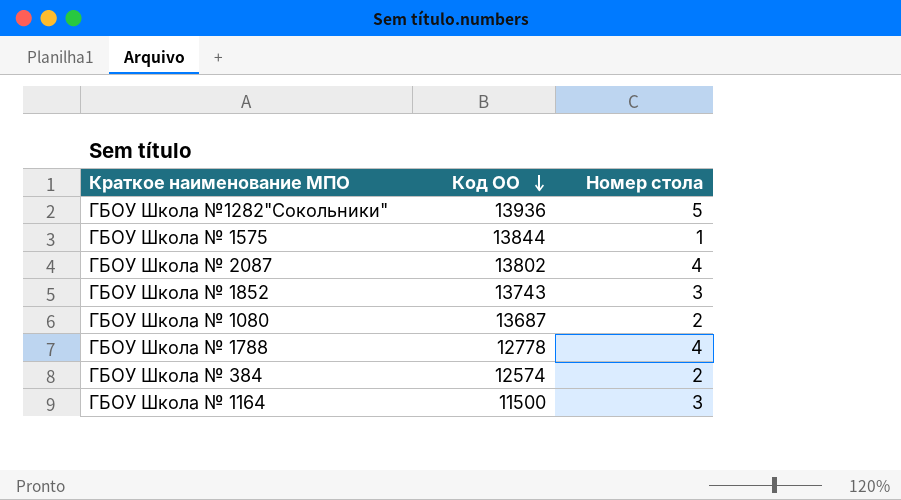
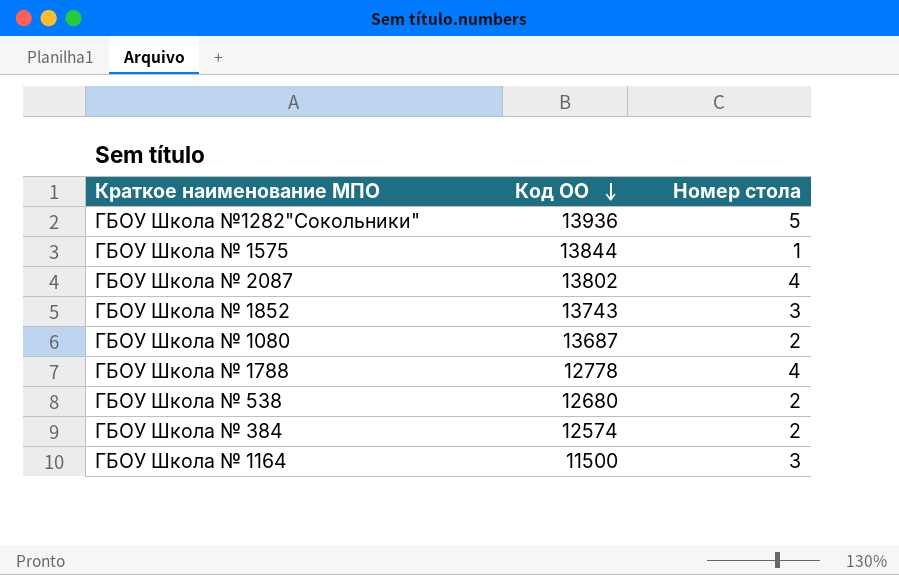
row ГБОУ Школа № 538: none -> 12680 | 2

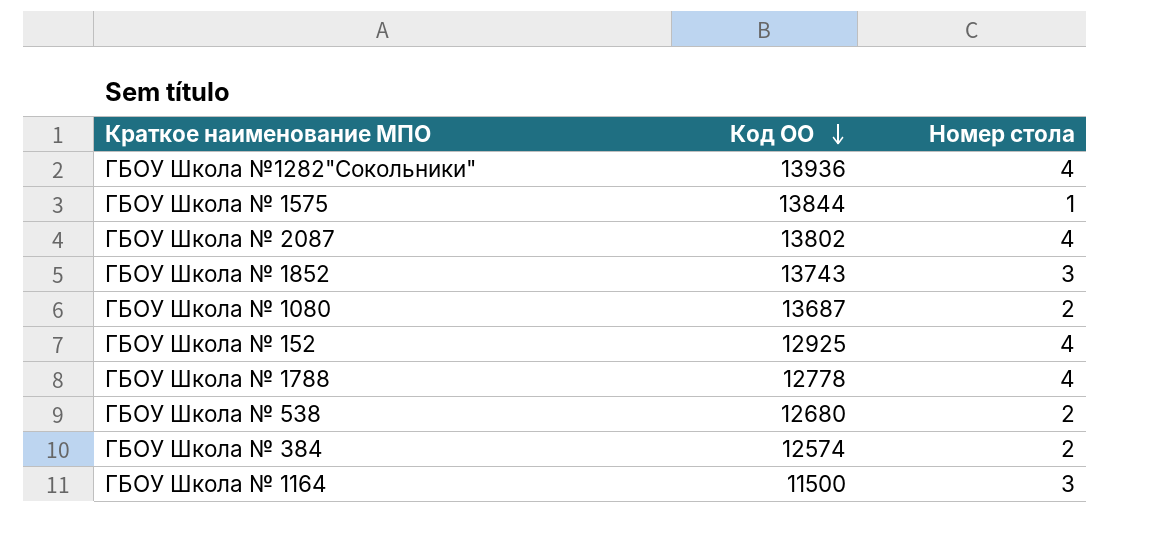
ГБОУ Школа №1282"Сокольники" | Номер стола: 5 -> 4
row ГБОУ Школа № 152: none -> 12925 | 4

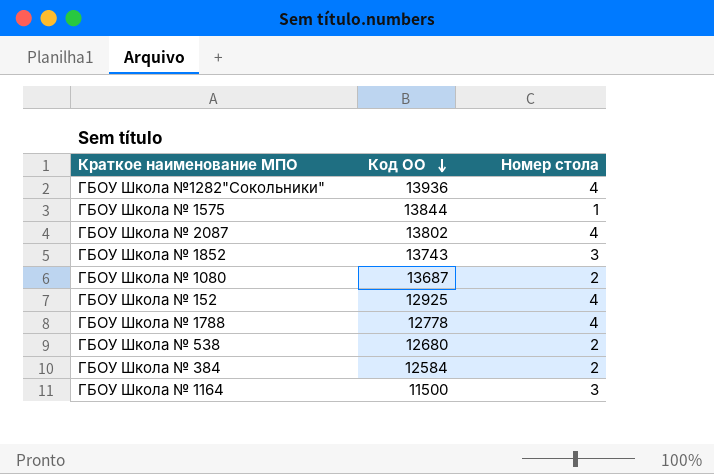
ГБОУ Школа № 384 | Код ОО: 12574 -> 12584

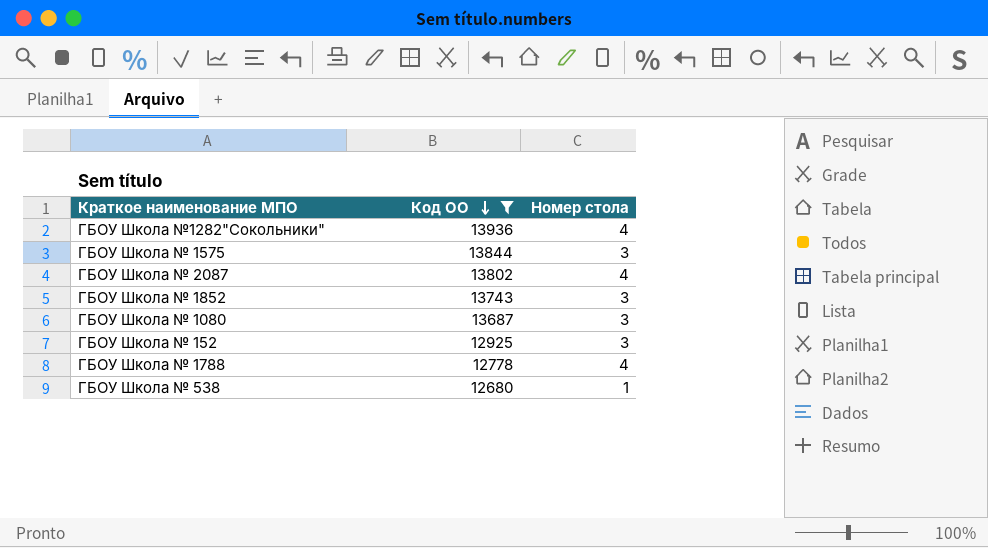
filter: none -> Код ОО >= 12680
ГБОУ Школа № 1575 | Номер стола: 1 -> 3
ГБОУ Школа № 1080 | Номер стола: 2 -> 3
ГБОУ Школа № 152 | Номер стола: 4 -> 3
ГБОУ Школа № 538 | Номер стола: 2 -> 1

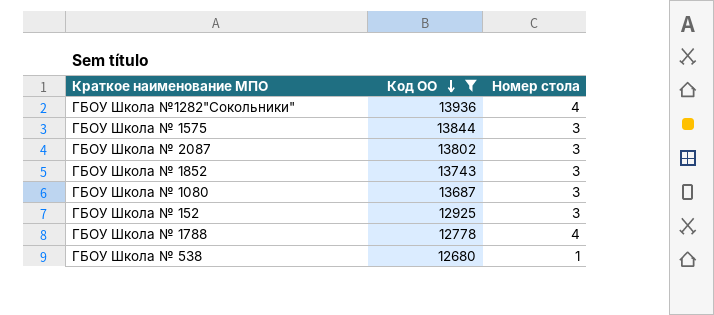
ГБОУ Школа № 2087 | Номер стола: 4 -> 3

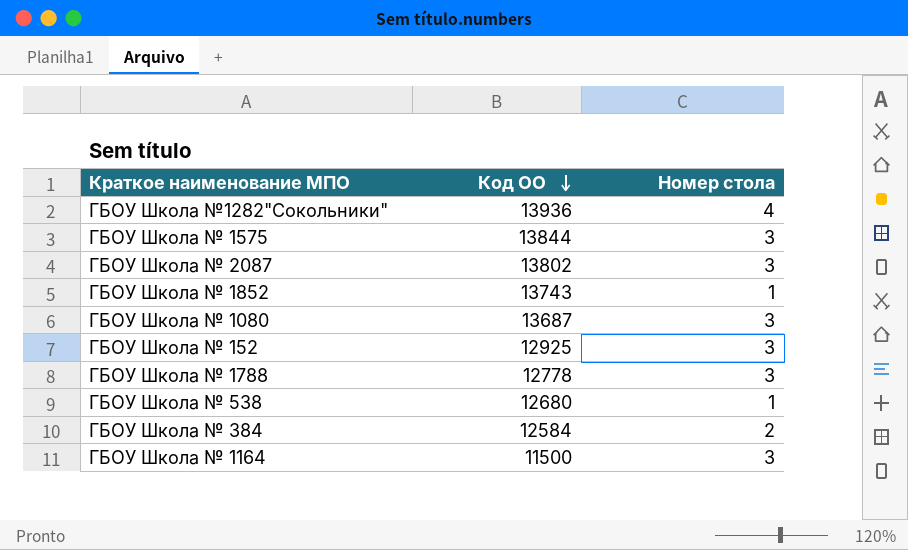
filter: Код ОО >= 12680 -> none
ГБОУ Школа № 1852 | Номер стола: 3 -> 1
ГБОУ Школа № 1788 | Номер стола: 4 -> 3

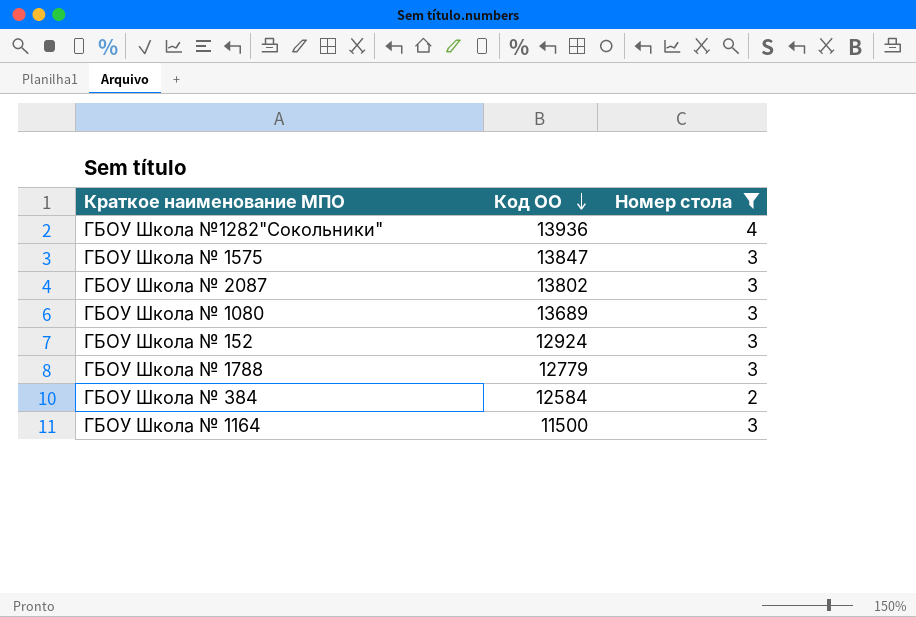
filter: none -> Номер стола != 1
ГБОУ Школа № 1575 | Код ОО: 13844 -> 13847
ГБОУ Школа № 1080 | Код ОО: 13687 -> 13689
ГБОУ Школа № 152 | Код ОО: 12925 -> 12924
ГБОУ Школа № 1788 | Код ОО: 12778 -> 12779

